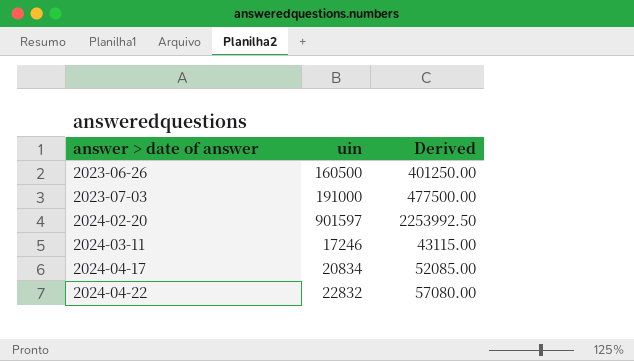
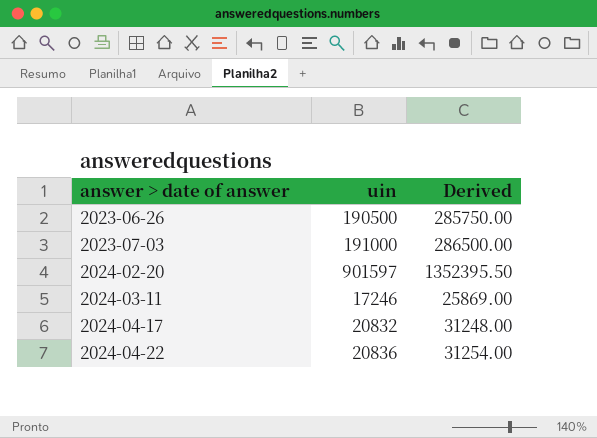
column Derived | formula: [uin] * 2.5 -> [uin] * 1.5
2023-06-26 | uin: 160500 -> 190500
2024-04-17 | uin: 20834 -> 20832
2024-04-22 | uin: 22832 -> 20836

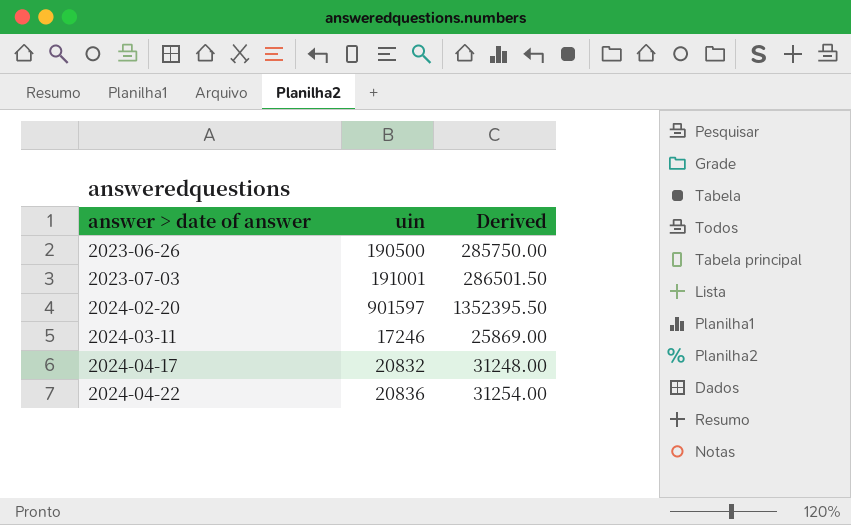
2023-07-03 | uin: 191000 -> 191001
2023-07-03 | Derived: 286500.00 -> 286501.50

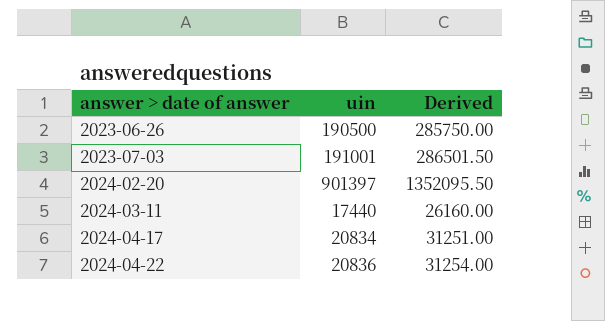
2024-02-20 | uin: 901597 -> 901397
2024-02-20 | Derived: 1352395.50 -> 1352095.50
2024-03-11 | uin: 17246 -> 17440
2024-03-11 | Derived: 25869.00 -> 26160.00
2024-04-17 | uin: 20832 -> 20834
2024-04-17 | Derived: 31248.00 -> 31251.00

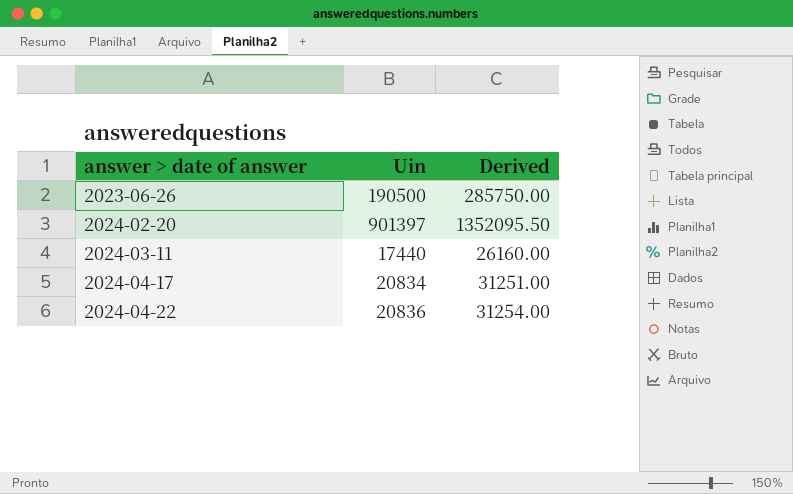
column name: uin -> Uin
row 2023-07-03: 191001 | 286501.50 -> none

